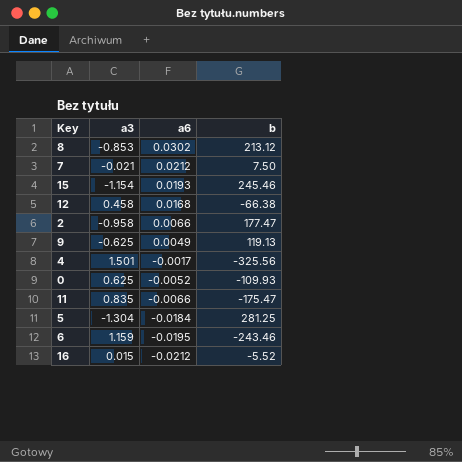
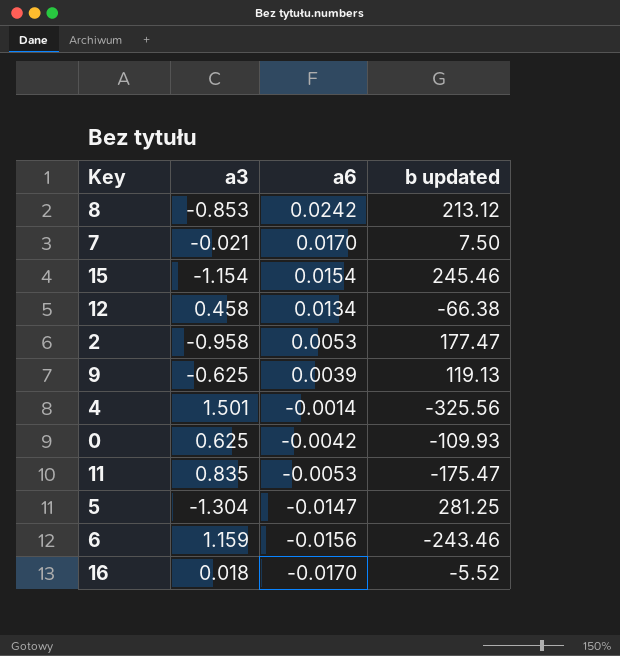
column name: b -> b updated
8 | a6: 0.0302 -> 0.0242
7 | a6: 0.0212 -> 0.0170
15 | a6: 0.0193 -> 0.0154
12 | a6: 0.0168 -> 0.0134
2 | a6: 0.0066 -> 0.0053
9 | a6: 0.0049 -> 0.0039
4 | a6: -0.0017 -> -0.0014
0 | a6: -0.0052 -> -0.0042
11 | a6: -0.0066 -> -0.0053
5 | a6: -0.0184 -> -0.0147
6 | a6: -0.0195 -> -0.0156
16 | a3: 0.015 -> 0.018
16 | a6: -0.0212 -> -0.0170

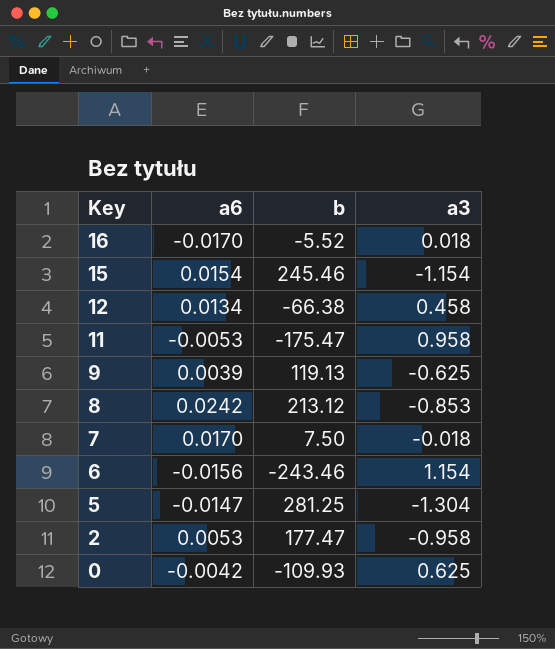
row order: a6 descending -> Key descending
column name: b updated -> b
column a3 | position: 2 -> 4
row 4: 1.501 | -0.0014 | -325.56 -> none
11 | a3: 0.835 -> 0.958
7 | a3: -0.021 -> -0.018
6 | a3: 1.159 -> 1.154

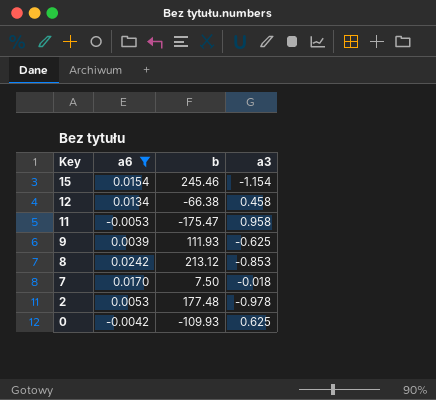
filter: none -> a6 >= -0.0053
9 | b: 119.13 -> 111.93
2 | b: 177.47 -> 177.48
2 | a3: -0.958 -> -0.978

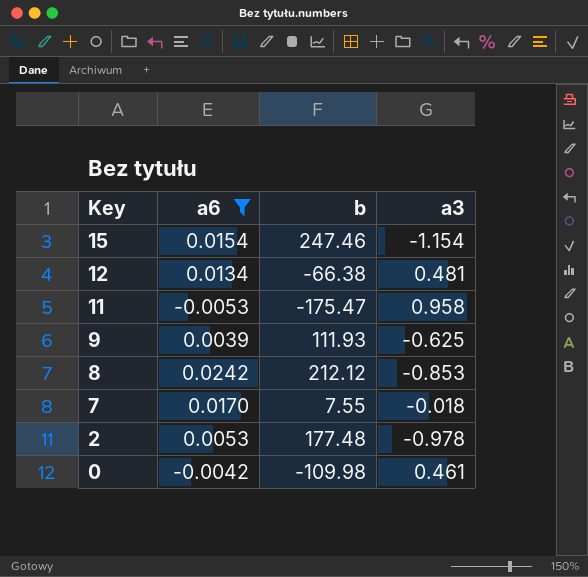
15 | b: 245.46 -> 247.46
12 | a3: 0.458 -> 0.481
8 | b: 213.12 -> 212.12
7 | b: 7.50 -> 7.55
0 | b: -109.93 -> -109.98
0 | a3: 0.625 -> 0.461

